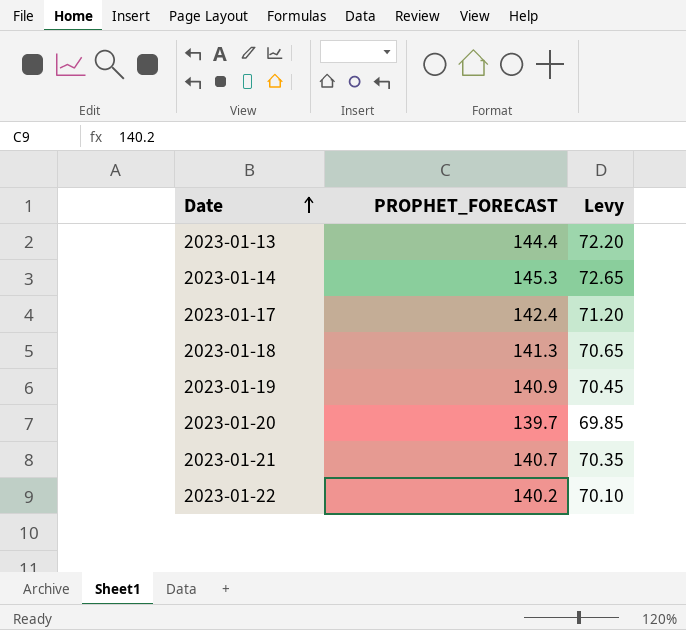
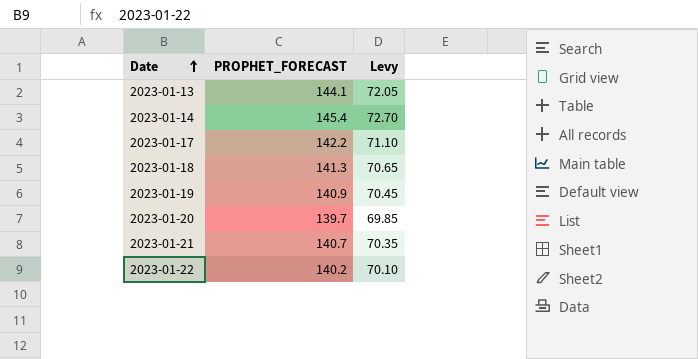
2023-01-13 | PROPHET_FORECAST: 144.4 -> 144.1
2023-01-13 | Levy: 72.20 -> 72.05
2023-01-14 | PROPHET_FORECAST: 145.3 -> 145.4
2023-01-14 | Levy: 72.65 -> 72.70
2023-01-17 | PROPHET_FORECAST: 142.4 -> 142.2
2023-01-17 | Levy: 71.20 -> 71.10

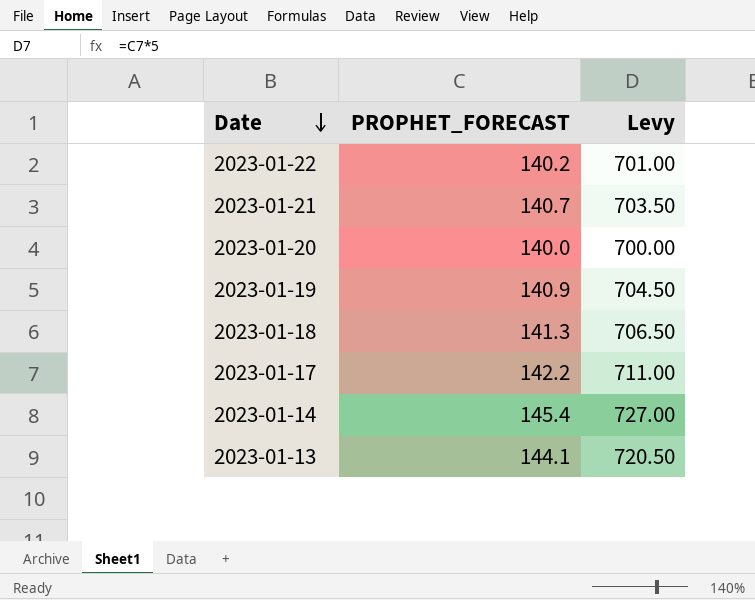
row order: Date ascending -> Date descending
column Levy | formula: [PROPHET_FORECAST] * 0.5 -> [PROPHET_FORECAST] * 5
2023-01-20 | PROPHET_FORECAST: 139.7 -> 140.0

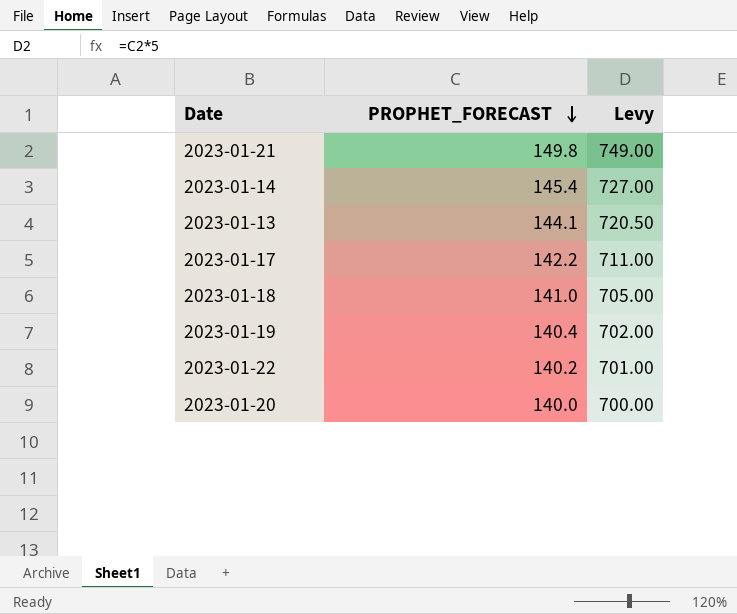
row order: Date descending -> PROPHET_FORECAST descending
2023-01-21 | PROPHET_FORECAST: 140.7 -> 149.8
2023-01-21 | Levy: 703.50 -> 749.00
2023-01-18 | PROPHET_FORECAST: 141.3 -> 141.0
2023-01-18 | Levy: 706.50 -> 705.00
2023-01-19 | PROPHET_FORECAST: 140.9 -> 140.4
2023-01-19 | Levy: 704.50 -> 702.00

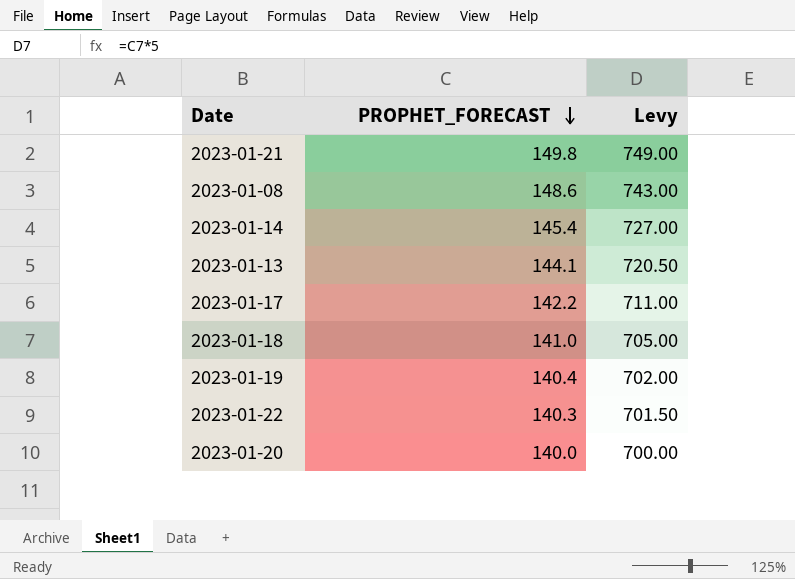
row 2023-01-08: none -> 148.6 | 743.00
2023-01-22 | PROPHET_FORECAST: 140.2 -> 140.3
2023-01-22 | Levy: 701.00 -> 701.50

